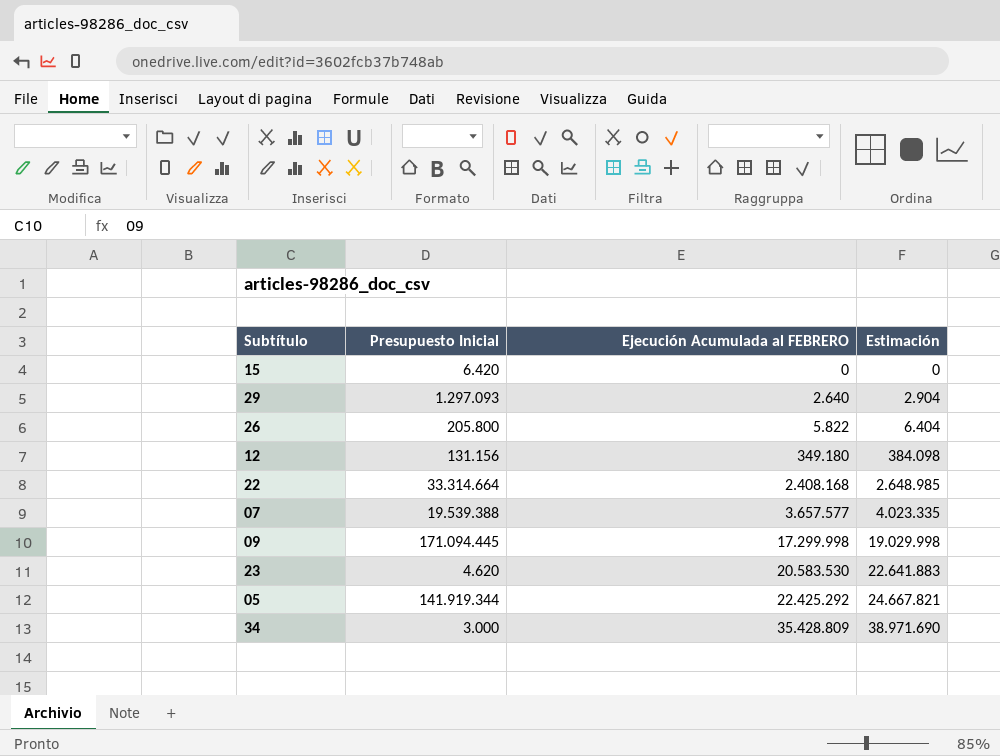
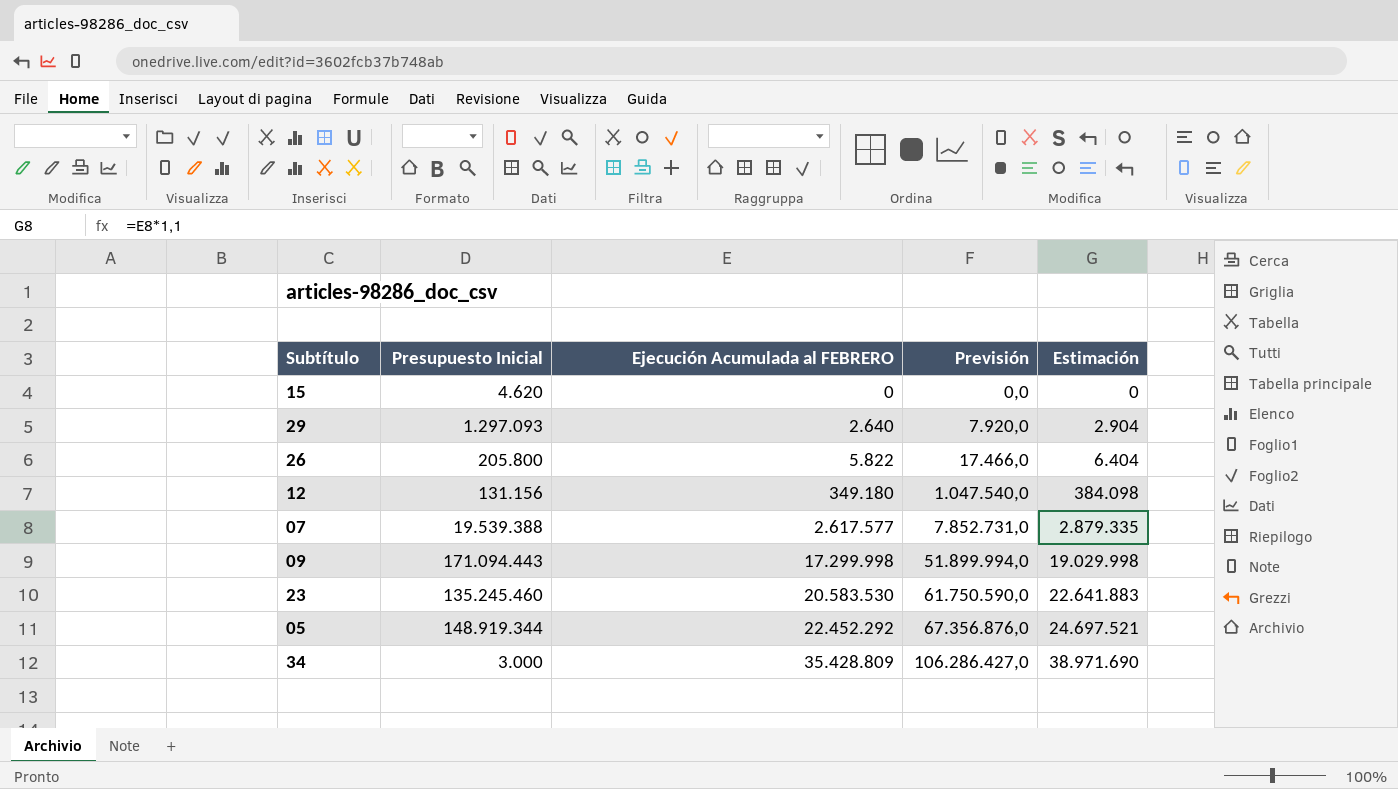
column Previsión | formula: none -> [Ejecución Acumulada al FEBRERO] * 3
row 22: 33.314.664 | 2.408.168 | 2.648.985 -> none
15 | Presupuesto Inicial: 6.420 -> 4.620
07 | Ejecución Acumulada al FEBRERO: 3.657.577 -> 2.617.577
07 | Estimación: 4.023.335 -> 2.879.335
09 | Presupuesto Inicial: 171.094.445 -> 171.094.443
23 | Presupuesto Inicial: 4.620 -> 135.245.460
05 | Presupuesto Inicial: 141.919.344 -> 148.919.344
05 | Ejecución Acumulada al FEBRERO: 22.425.292 -> 22.452.292
05 | Estimación: 24.667.821 -> 24.697.521

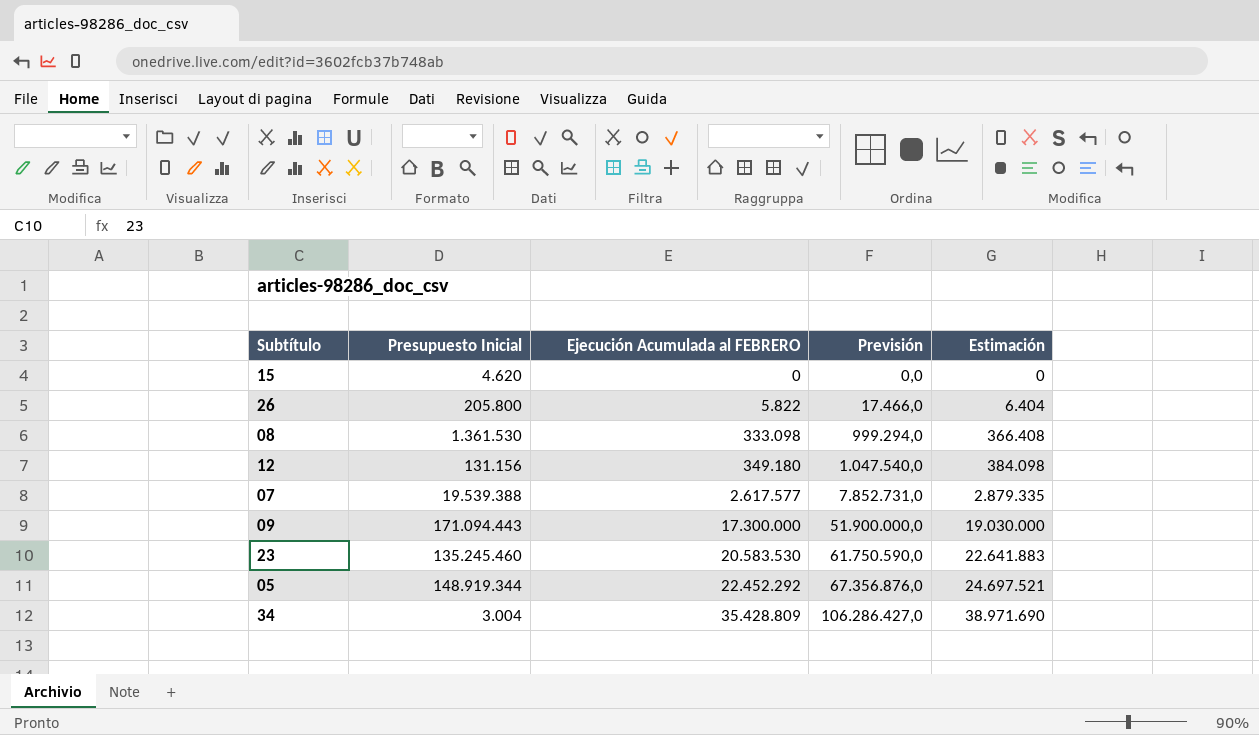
row 29: 1.297.093 | 2.640 | 7.920,0 | 2.904 -> none
row 08: none -> 1.361.530 | 333.098 | 999.294,0 | 366.408
09 | Ejecución Acumulada al FEBRERO: 17.299.998 -> 17.300.000
09 | Previsión: 51.899.994,0 -> 51.900.000,0
09 | Estimación: 19.029.998 -> 19.030.000
34 | Presupuesto Inicial: 3.000 -> 3.004

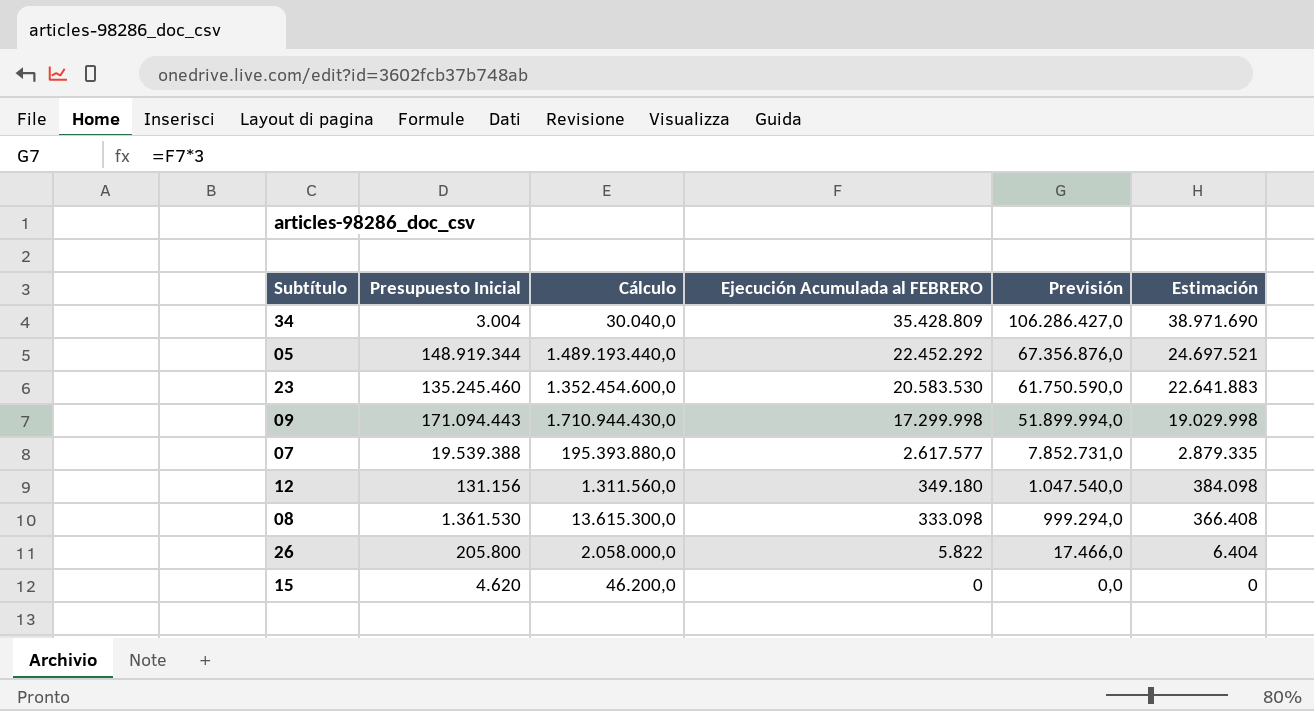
row order: Ejecución Acumulada al FEBRERO ascending -> Ejecución Acumulada al FEBRERO descending
column Cálculo | formula: none -> [Presupuesto Inicial] * 10
09 | Ejecución Acumulada al FEBRERO: 17.300.000 -> 17.299.998
09 | Previsión: 51.900.000,0 -> 51.899.994,0
09 | Estimación: 19.030.000 -> 19.029.998

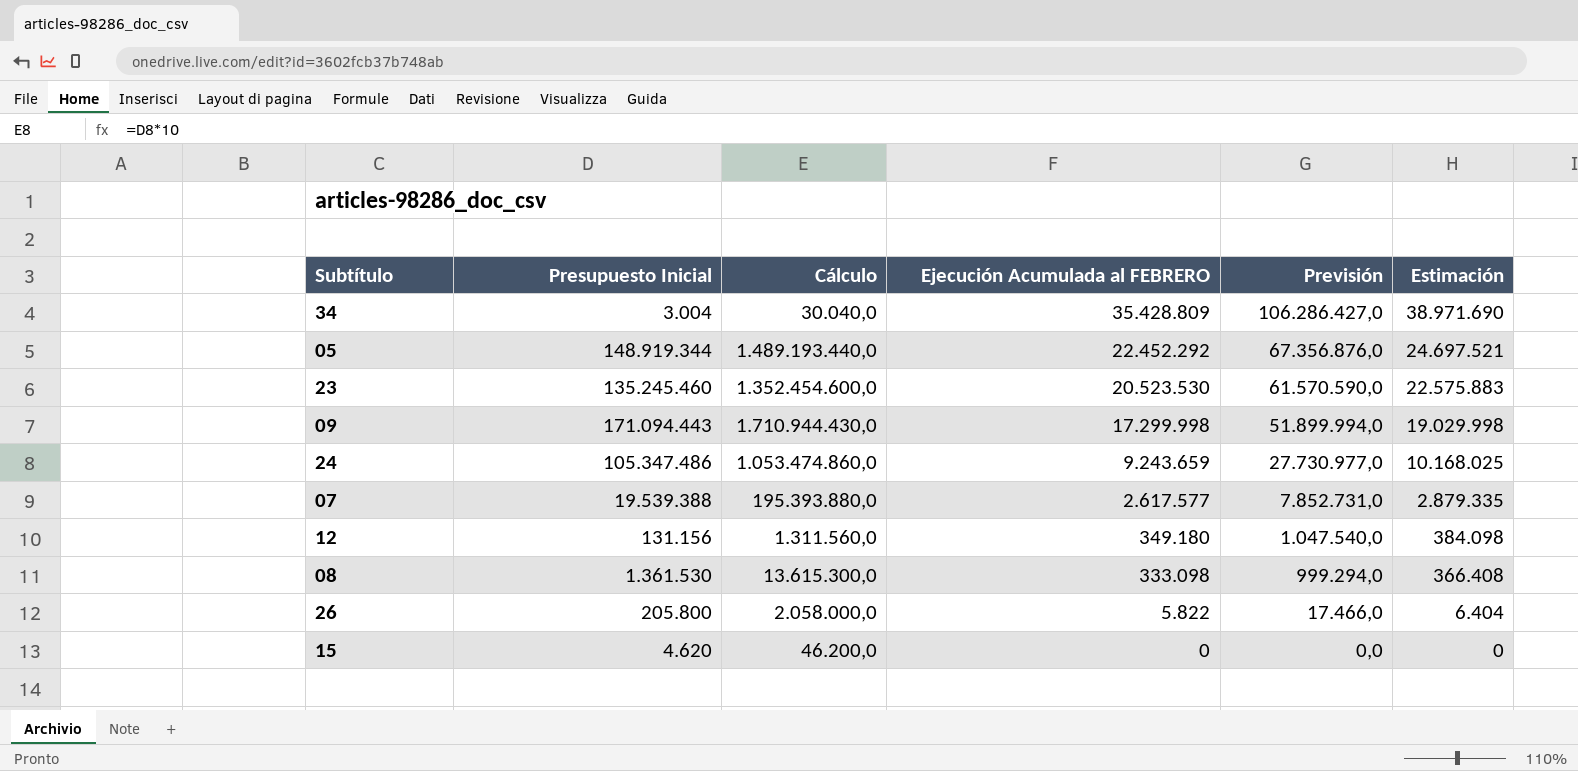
23 | Ejecución Acumulada al FEBRERO: 20.583.530 -> 20.523.530
23 | Previsión: 61.750.590,0 -> 61.570.590,0
23 | Estimación: 22.641.883 -> 22.575.883
row 24: none -> 105.347.486 | 1.053.474.860,0 | 9.243.659 | 27.730.977,0 | 10.168.025

